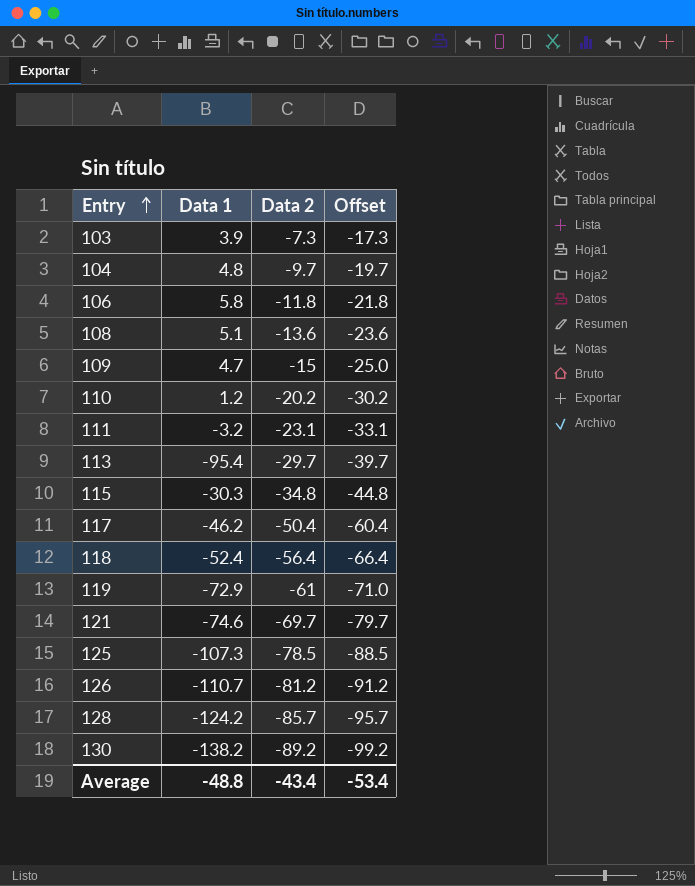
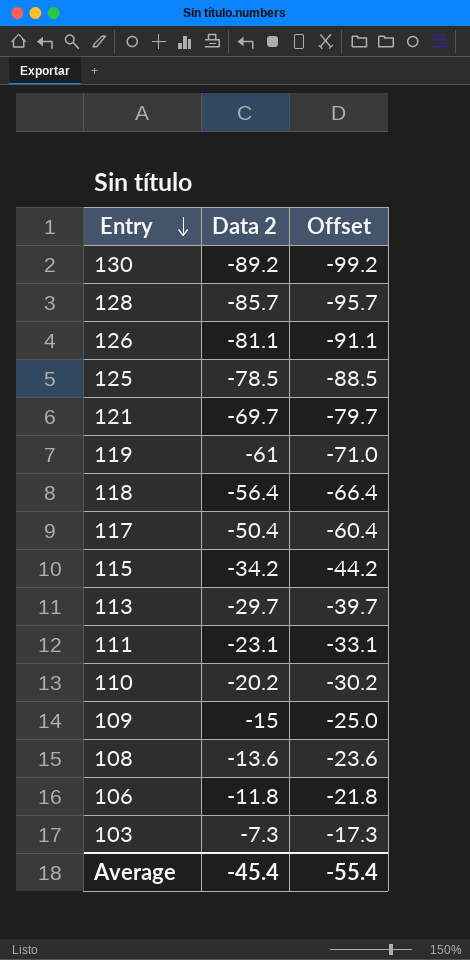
row order: Entry ascending -> Entry descending
column Data 1 | position: 2 -> none
row 104: 4.8 | -9.7 | -19.7 -> none
126 | Data 2: -81.2 -> -81.1
126 | Offset: -91.2 -> -91.1
115 | Data 2: -34.8 -> -34.2
115 | Offset: -44.8 -> -44.2
Average | Data 2: -43.4 -> -45.4
Average | Offset: -53.4 -> -55.4

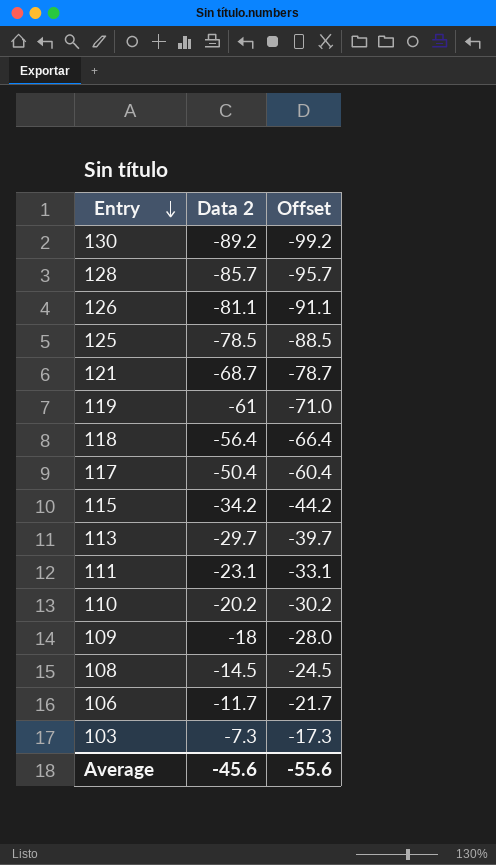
121 | Data 2: -69.7 -> -68.7
121 | Offset: -79.7 -> -78.7
109 | Data 2: -15 -> -18
109 | Offset: -25.0 -> -28.0
108 | Data 2: -13.6 -> -14.5
108 | Offset: -23.6 -> -24.5
106 | Data 2: -11.8 -> -11.7
106 | Offset: -21.8 -> -21.7
Average | Data 2: -45.4 -> -45.6
Average | Offset: -55.4 -> -55.6

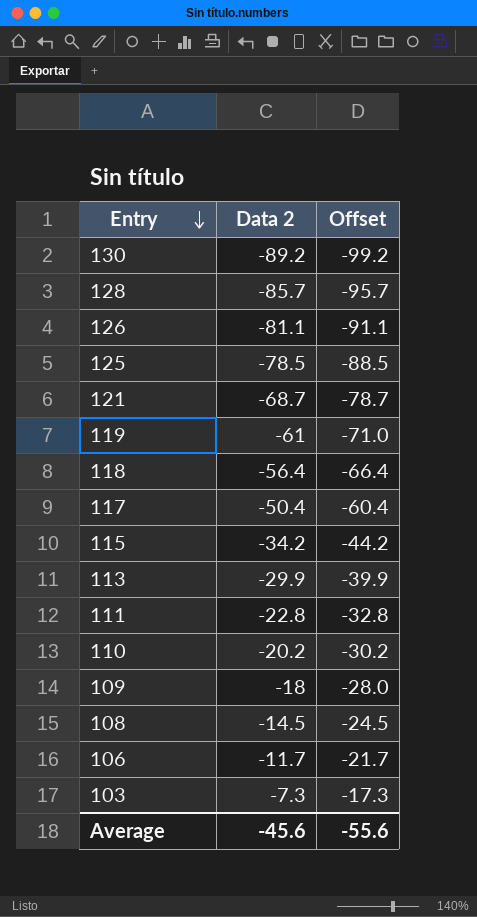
113 | Data 2: -29.7 -> -29.9
113 | Offset: -39.7 -> -39.9
111 | Data 2: -23.1 -> -22.8
111 | Offset: -33.1 -> -32.8

